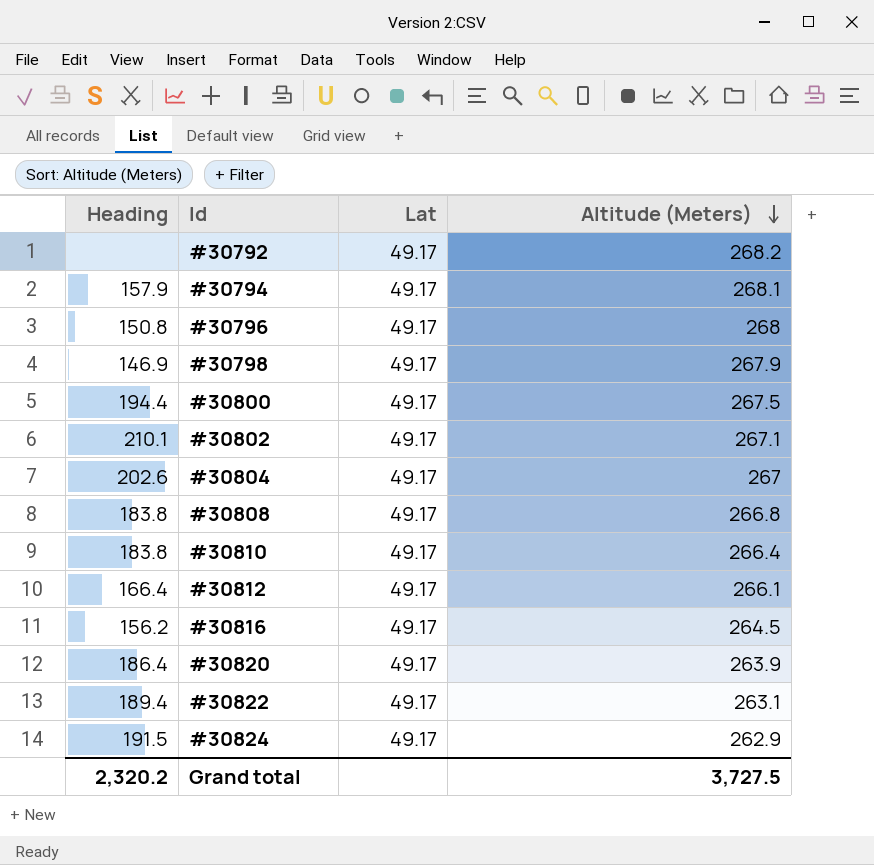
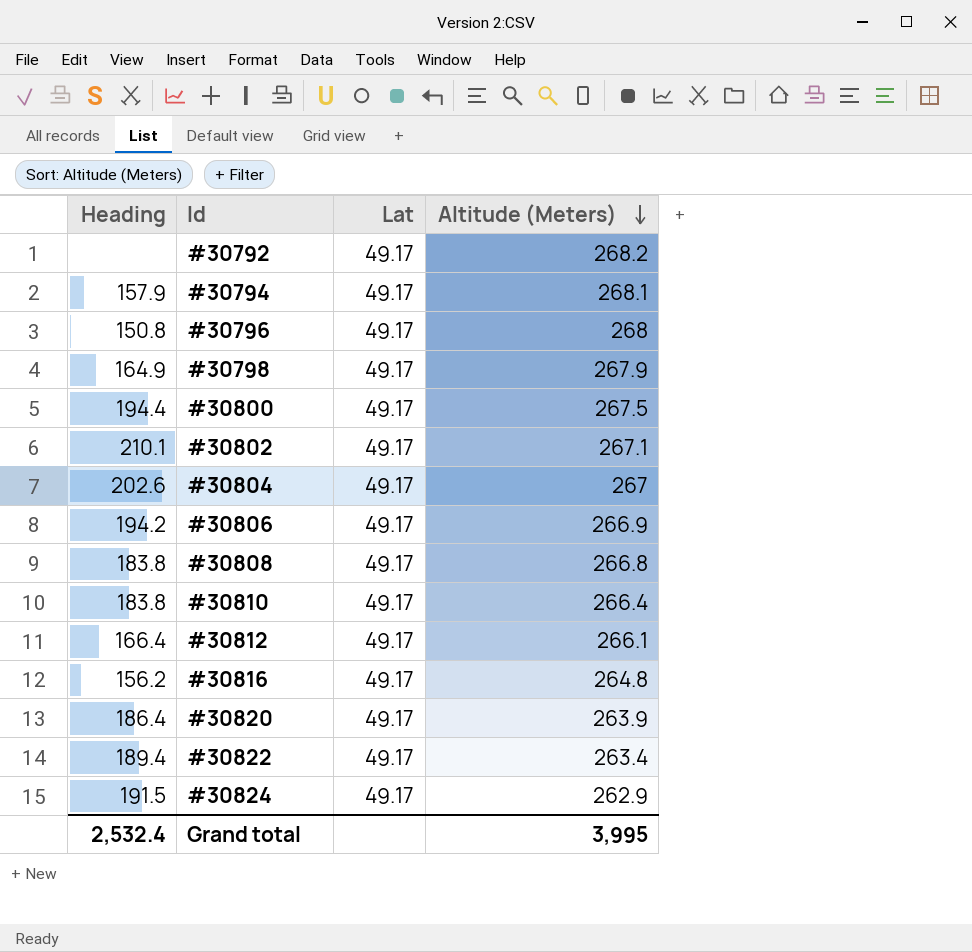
#30798 | Heading: 146.9 -> 164.9
row #30806: none -> 194.2 | 49.17 | 266.9
#30816 | Altitude (Meters): 264.5 -> 264.8
#30822 | Altitude (Meters): 263.1 -> 263.4
Grand total | Heading: 2,320.2 -> 2,532.4
Grand total | Altitude (Meters): 3,727.5 -> 3,995

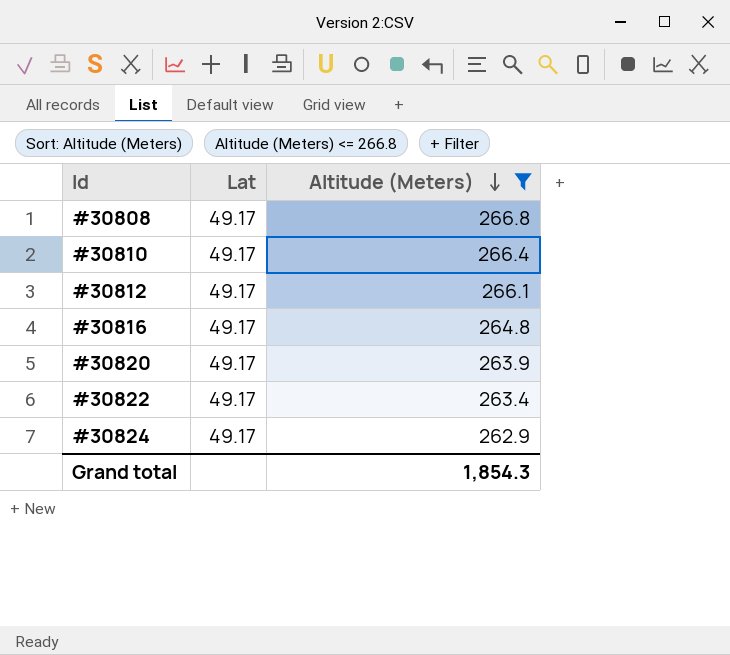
filter: none -> Altitude (Meters) <= 266.8
column Heading | position: 1 -> none
Grand total | Altitude (Meters): 3,995 -> 1,854.3

